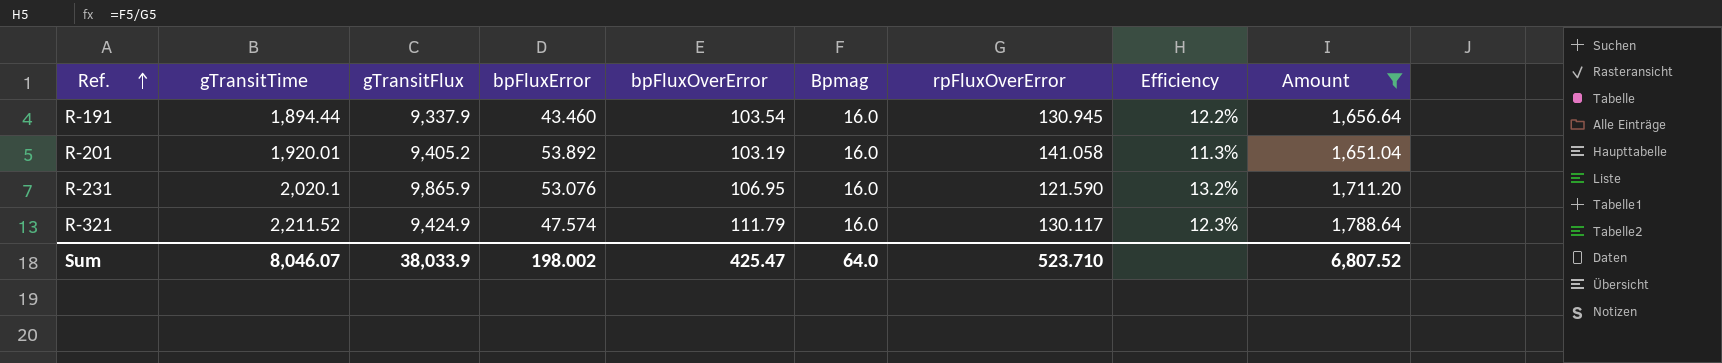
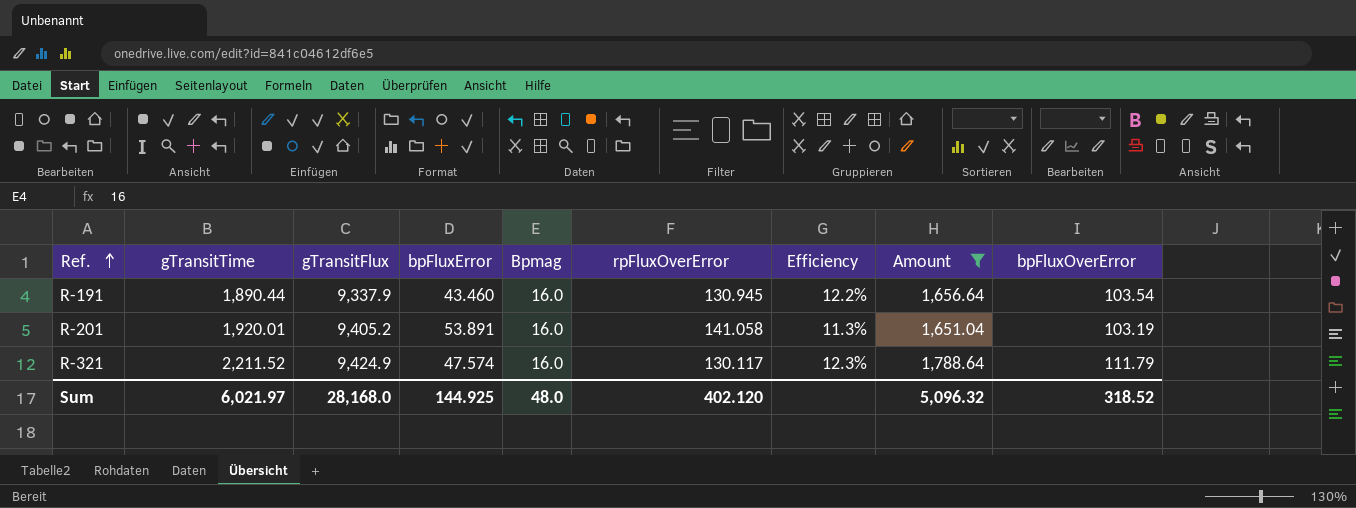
column bpFluxOverError | position: 5 -> 9
row R-231: 2,020.1 | 9,865.9 | 53.076 | 106.95 | 16.0 | 121.590 | 13.2% | 1,711.20 -> none
R-191 | gTransitTime: 1,894.44 -> 1,890.44
R-201 | bpFluxError: 53.892 -> 53.891
Sum | gTransitTime: 8,046.07 -> 6,021.97
Sum | gTransitFlux: 38,033.9 -> 28,168.0
Sum | bpFluxError: 198.002 -> 144.925
Sum | Bpmag: 64.0 -> 48.0
Sum | rpFluxOverError: 523.710 -> 402.120
Sum | Amount: 6,807.52 -> 5,096.32
Sum | bpFluxOverError: 425.47 -> 318.52

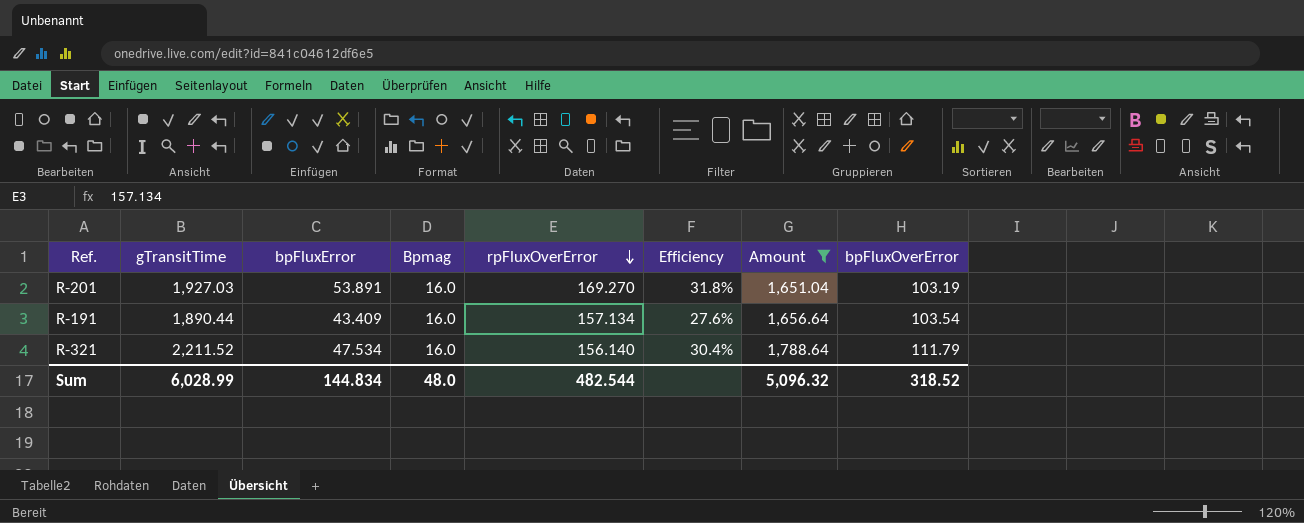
row order: Ref. ascending -> rpFluxOverError descending
column gTransitFlux | position: 3 -> none
column Efficiency | formula: [Bpmag] / [rpFluxOverError] -> [bpFluxError] / [rpFluxOverError]
R-201 | gTransitTime: 1,920.01 -> 1,927.03
R-201 | rpFluxOverError: 141.058 -> 169.270
R-191 | bpFluxError: 43.460 -> 43.409
R-191 | rpFluxOverError: 130.945 -> 157.134
R-321 | bpFluxError: 47.574 -> 47.534
R-321 | rpFluxOverError: 130.117 -> 156.140
Sum | gTransitTime: 6,021.97 -> 6,028.99
Sum | bpFluxError: 144.925 -> 144.834
Sum | rpFluxOverError: 402.120 -> 482.544

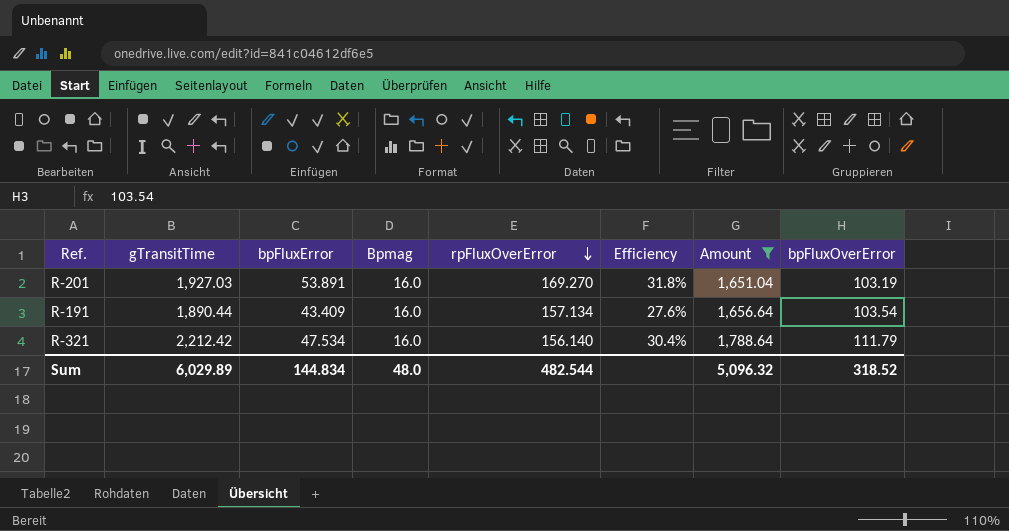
R-321 | gTransitTime: 2,211.52 -> 2,212.42
Sum | gTransitTime: 6,028.99 -> 6,029.89

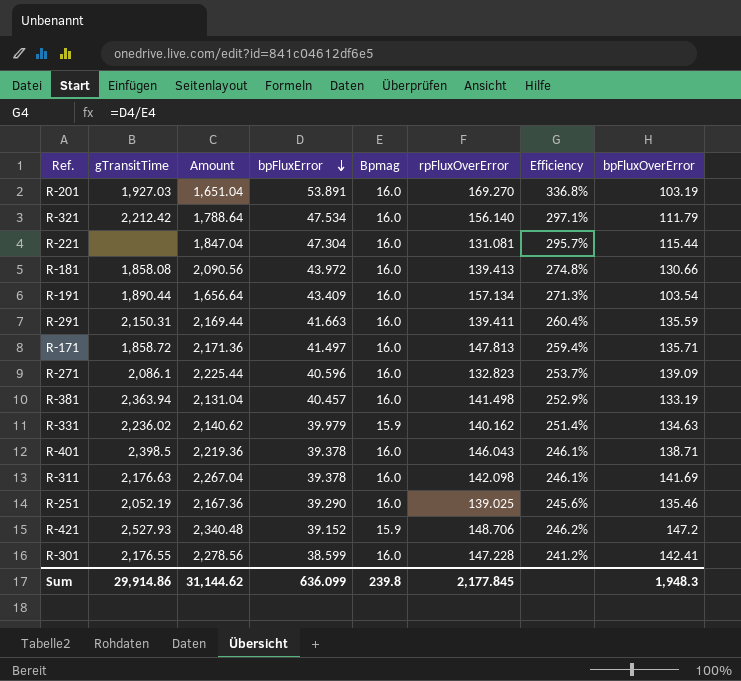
filter: Amount <= 1,788.64 -> none
row order: rpFluxOverError descending -> bpFluxError descending
column Amount | position: 7 -> 3
column Efficiency | formula: [bpFluxError] / [rpFluxOverError] -> [bpFluxError] / [Bpmag]
Sum | gTransitTime: 6,029.89 -> 29,914.86
Sum | Amount: 5,096.32 -> 31,144.62
Sum | bpFluxError: 144.834 -> 636.099
Sum | Bpmag: 48.0 -> 239.8
Sum | rpFluxOverError: 482.544 -> 2,177.845
Sum | bpFluxOverError: 318.52 -> 1,948.3

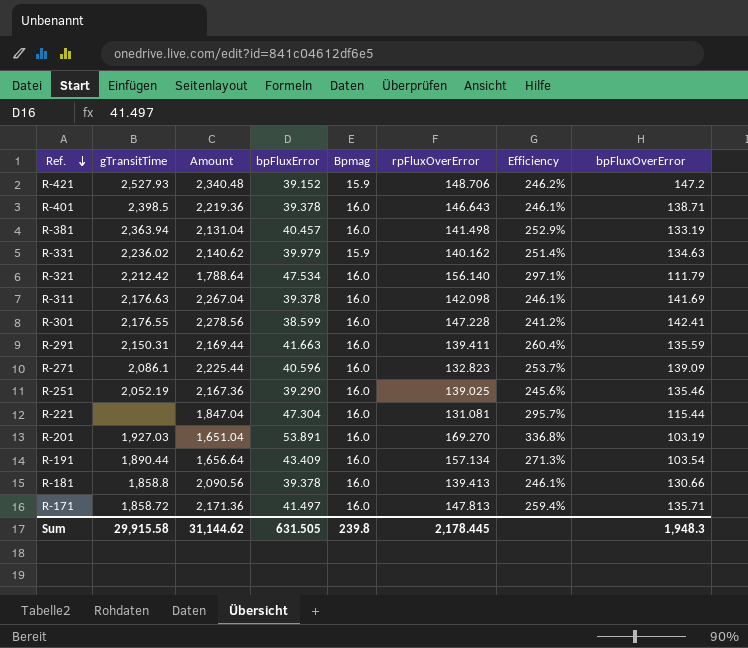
row order: bpFluxError descending -> Ref. descending
R-401 | rpFluxOverError: 146.043 -> 146.643
R-181 | gTransitTime: 1,858.08 -> 1,858.8
R-181 | bpFluxError: 43.972 -> 39.378
R-181 | Efficiency: 274.8% -> 246.1%
Sum | gTransitTime: 29,914.86 -> 29,915.58
Sum | bpFluxError: 636.099 -> 631.505
Sum | rpFluxOverError: 2,177.845 -> 2,178.445

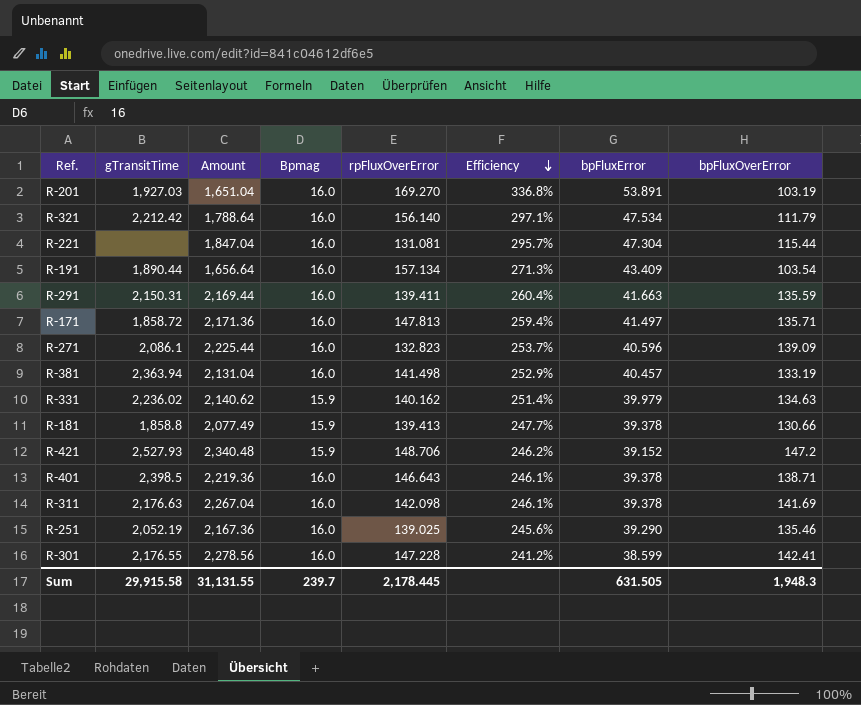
row order: Ref. descending -> Efficiency descending
column bpFluxError | position: 4 -> 7
R-181 | Amount: 2,090.56 -> 2,077.49
R-181 | Bpmag: 16.0 -> 15.9
R-181 | Efficiency: 246.1% -> 247.7%
Sum | Amount: 31,144.62 -> 31,131.55
Sum | Bpmag: 239.8 -> 239.7

